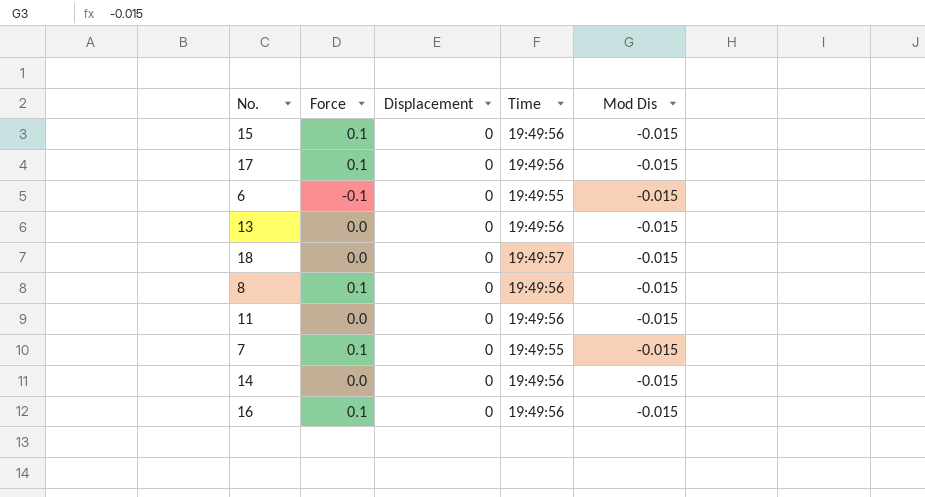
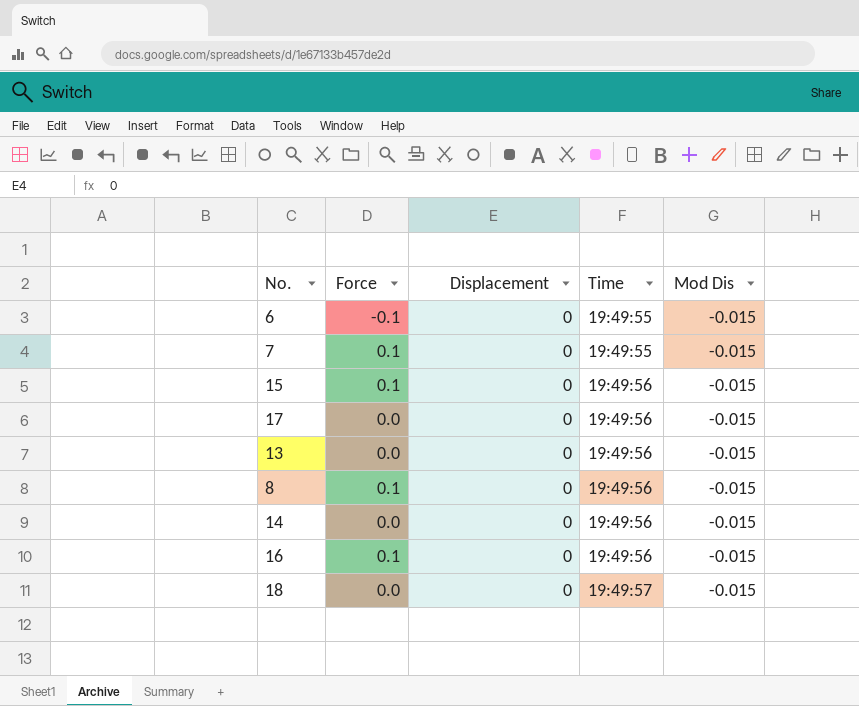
row order: none -> Time ascending
row 11: 0.0 | 0 | 19:49:56 | -0.015 -> none
17 | Force: 0.1 -> 0.0

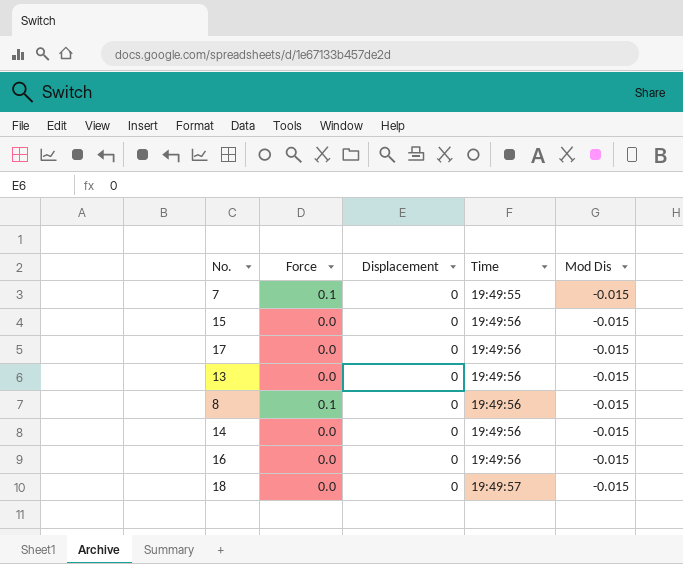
row 6: -0.1 | 0 | 19:49:55 | -0.015 -> none
15 | Force: 0.1 -> 0.0
16 | Force: 0.1 -> 0.0

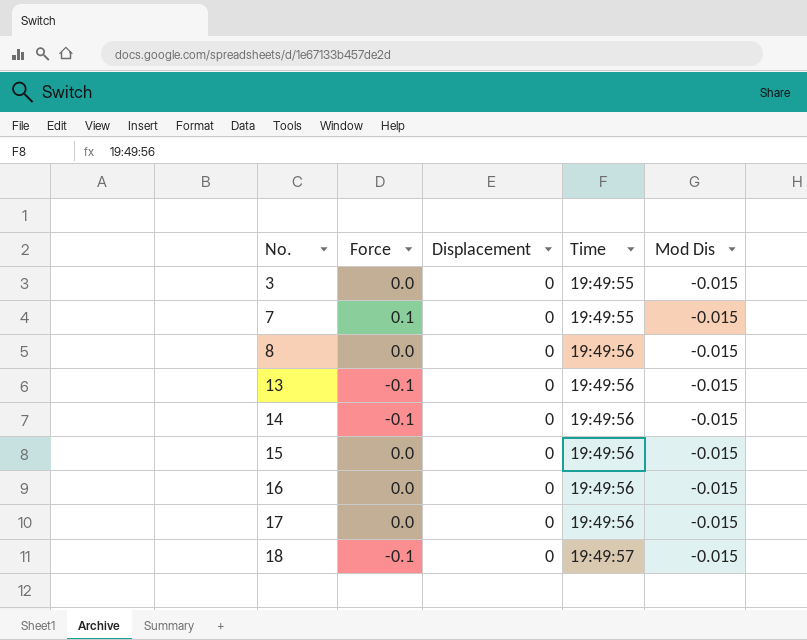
row order: Time ascending -> No. ascending
row 3: none -> 0.0 | 0 | 19:49:55 | -0.015
8 | Force: 0.1 -> 0.0
13 | Force: 0.0 -> -0.1
14 | Force: 0.0 -> -0.1
18 | Force: 0.0 -> -0.1

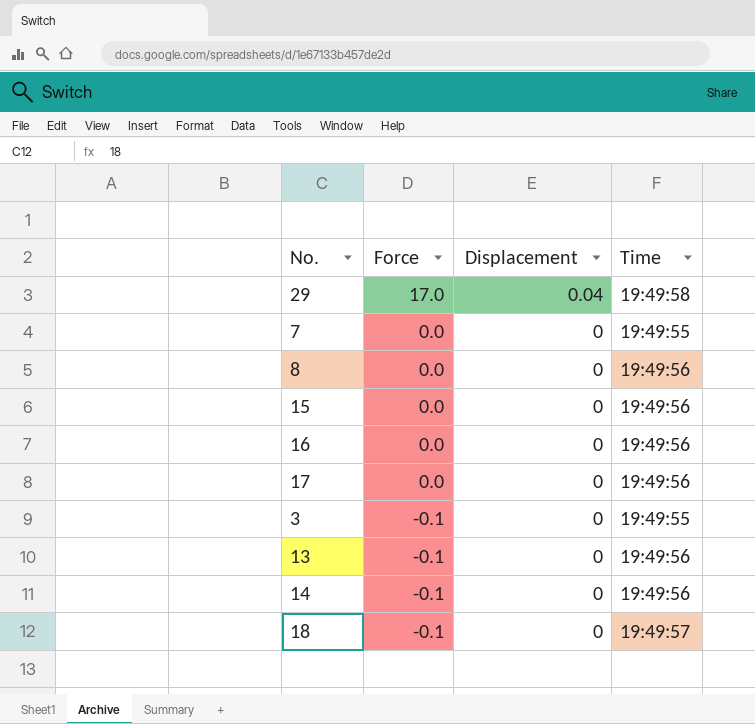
row order: No. ascending -> Force descending
column Mod Dis | position: 5 -> none
row 29: none -> 17.0 | 0.04 | 19:49:58
7 | Force: 0.1 -> 0.0
3 | Force: 0.0 -> -0.1

